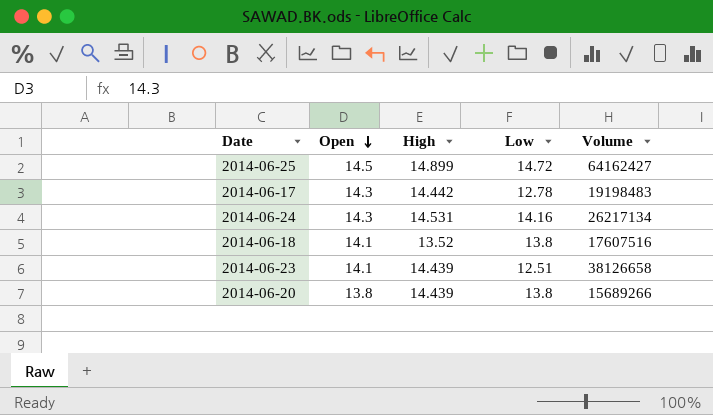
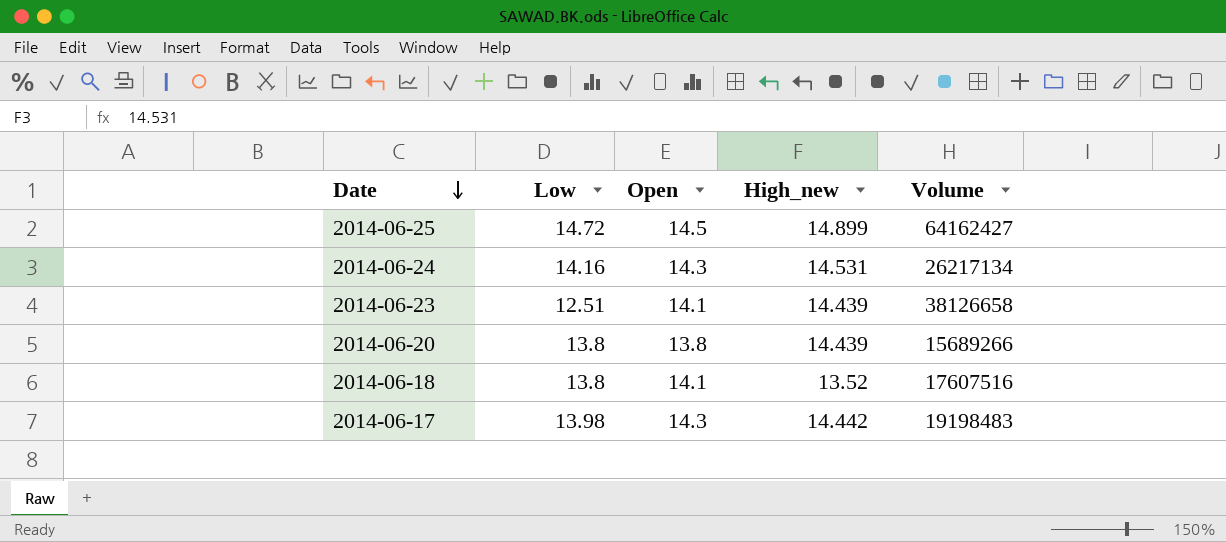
row order: Open descending -> Date descending
column Low | position: 4 -> 2
column name: High -> High_new
2014-06-17 | Low: 12.78 -> 13.98

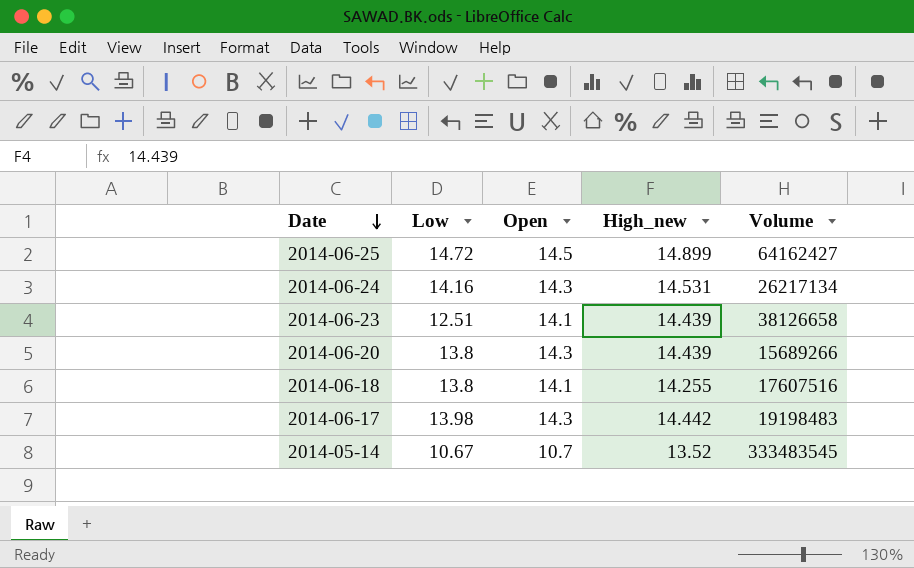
2014-06-20 | Open: 13.8 -> 14.3
2014-06-18 | High_new: 13.52 -> 14.255
row 2014-05-14: none -> 10.67 | 10.7 | 13.52 | 333483545

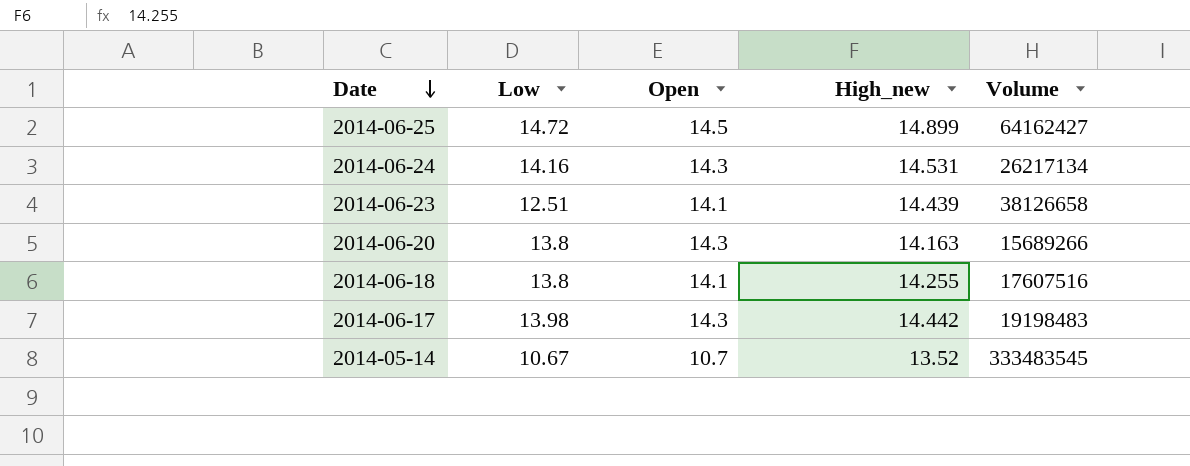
2014-06-20 | High_new: 14.439 -> 14.163

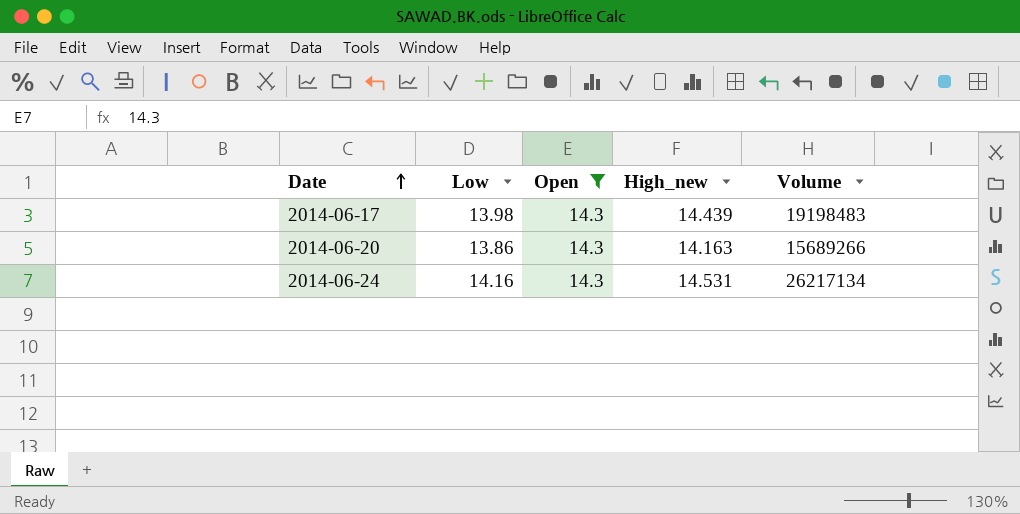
filter: none -> Open = 14.3
row order: Date descending -> Date ascending
2014-06-17 | High_new: 14.442 -> 14.439
2014-06-20 | Low: 13.8 -> 13.86

